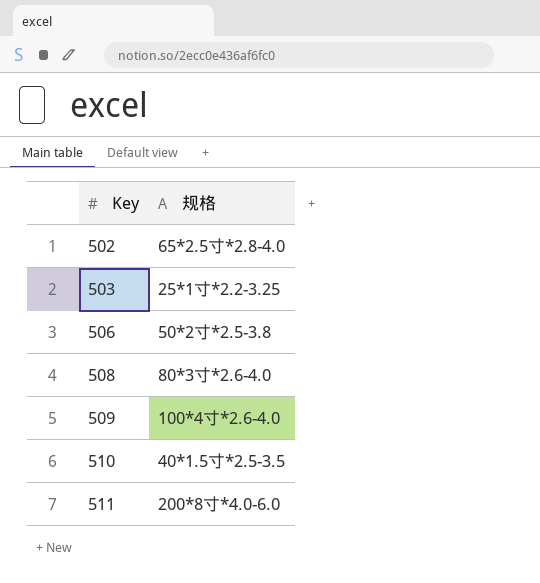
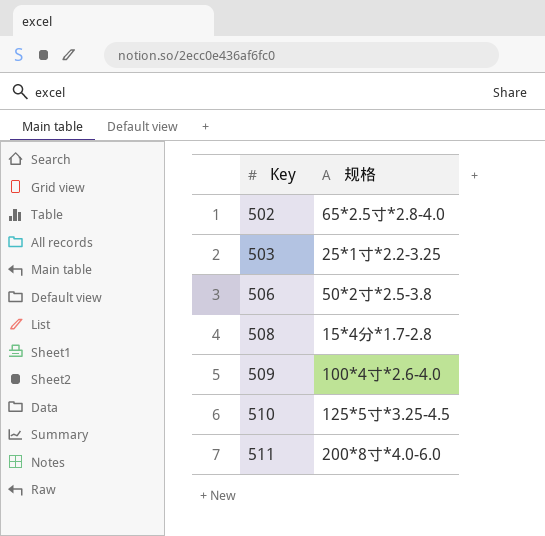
508 | 规格: 80*3寸*2.6-4.0 -> 15*4分*1.7-2.8
510 | 规格: 40*1.5寸*2.5-3.5 -> 125*5寸*3.25-4.5

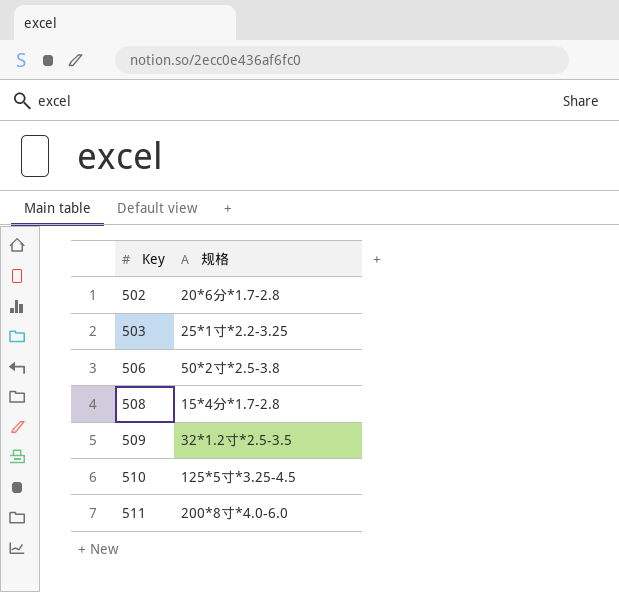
502 | 规格: 65*2.5寸*2.8-4.0 -> 20*6分*1.7-2.8
509 | 规格: 100*4寸*2.6-4.0 -> 32*1.2寸*2.5-3.5

